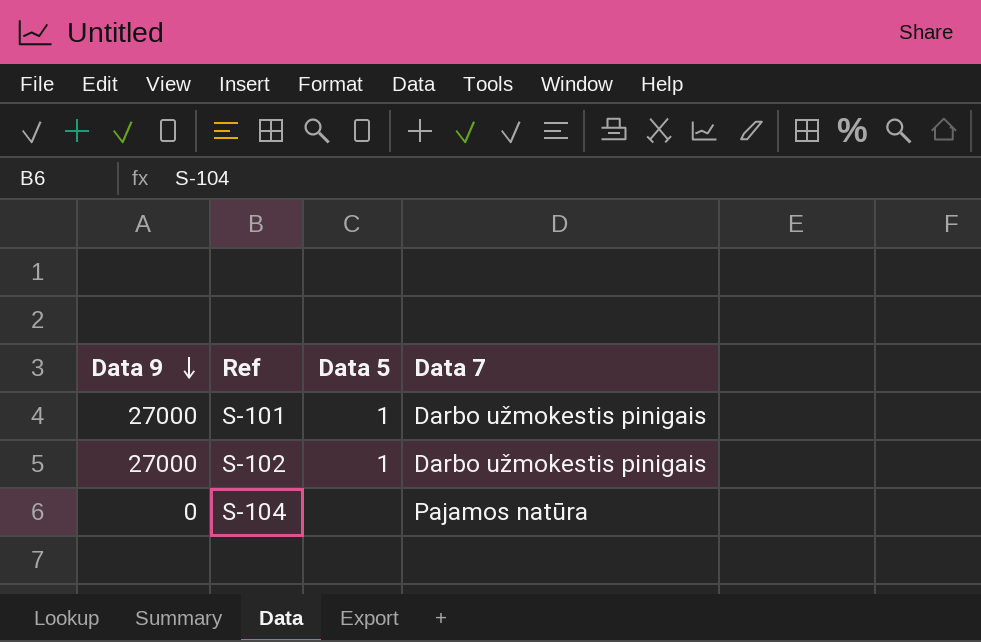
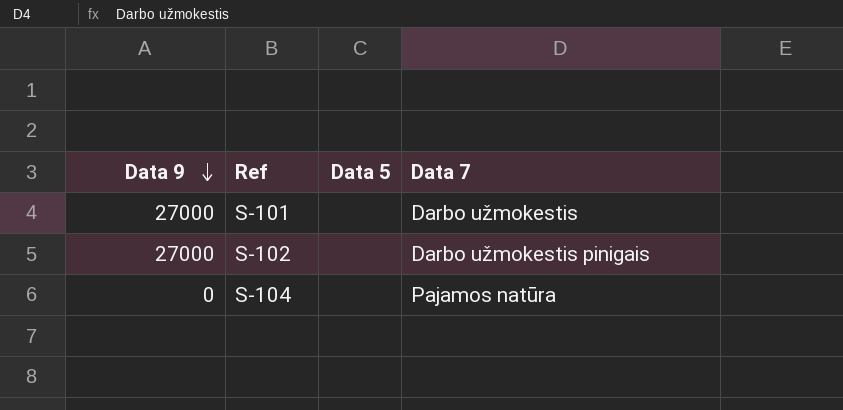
S-101 | Data 5: 1 -> none
S-101 | Data 7: Darbo užmokestis pinigais -> Darbo užmokestis
S-102 | Data 5: 1 -> none

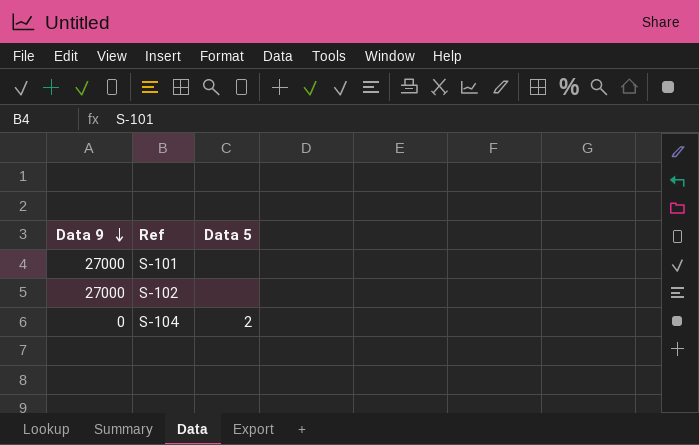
column Data 7 | position: 4 -> none
S-104 | Data 5: none -> 2

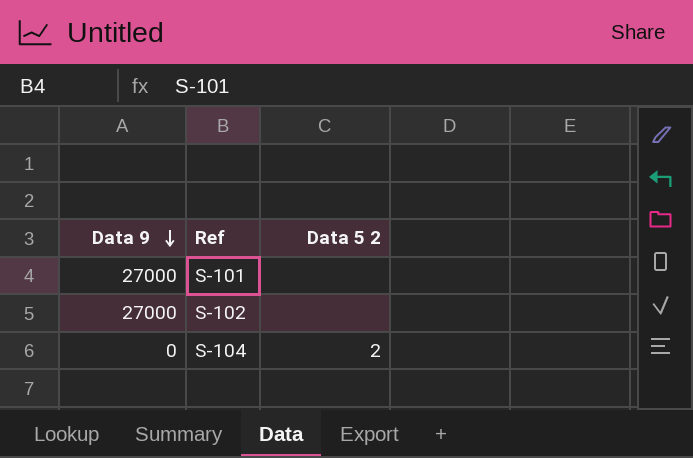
column name: Data 5 -> Data 5 2

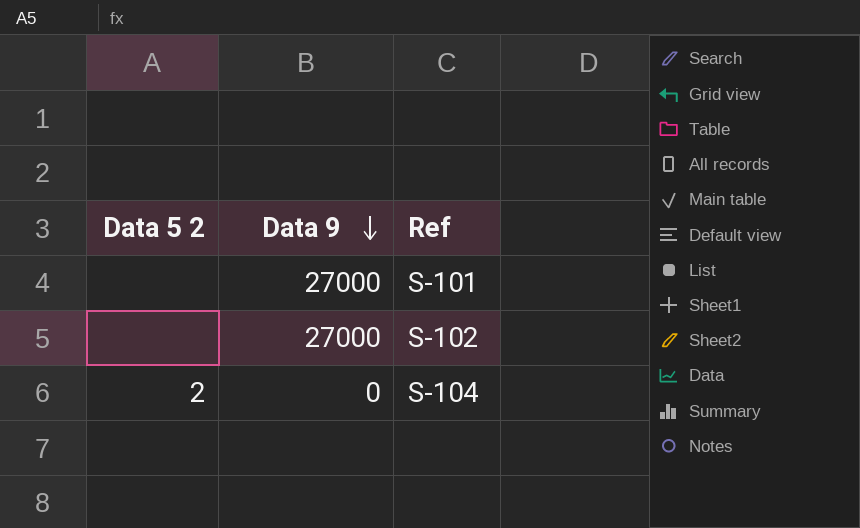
column Data 5 2 | position: 3 -> 1

